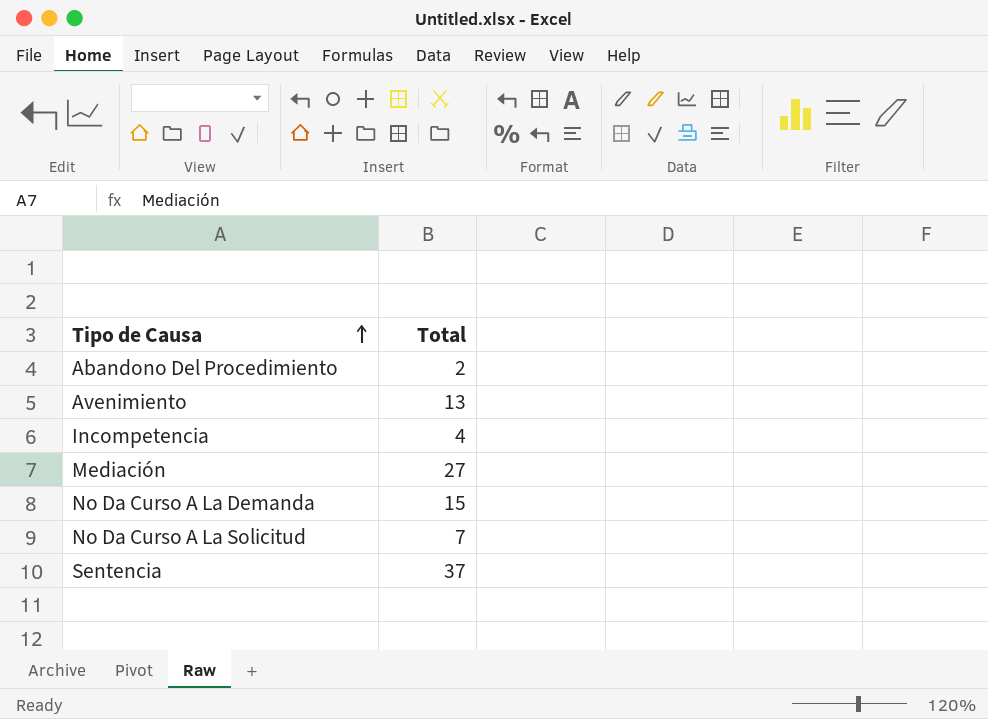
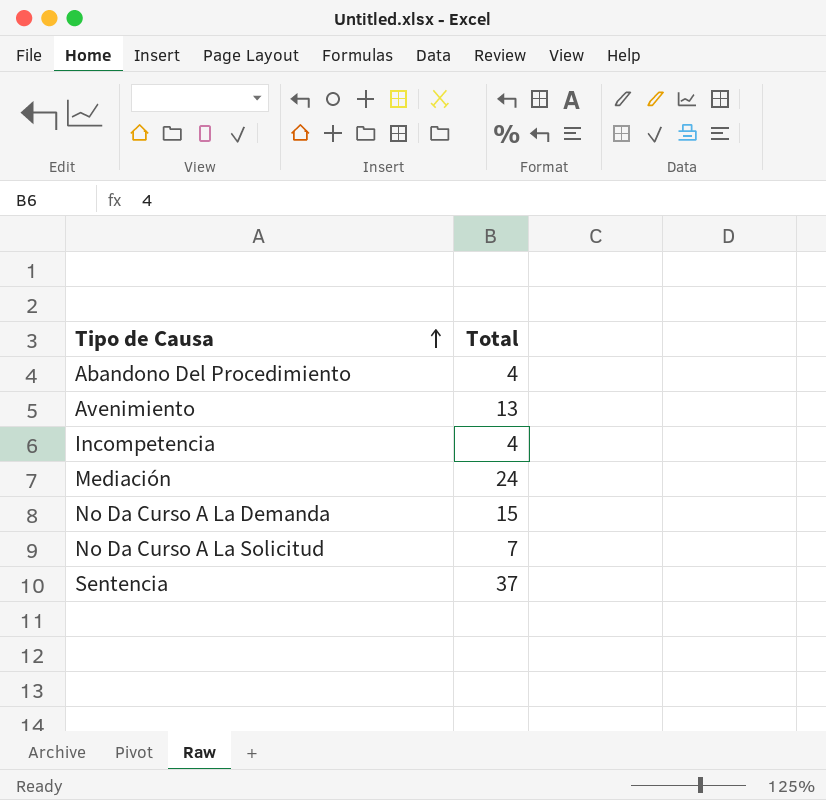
Abandono Del Procedimiento | Total: 2 -> 4
Mediación | Total: 27 -> 24

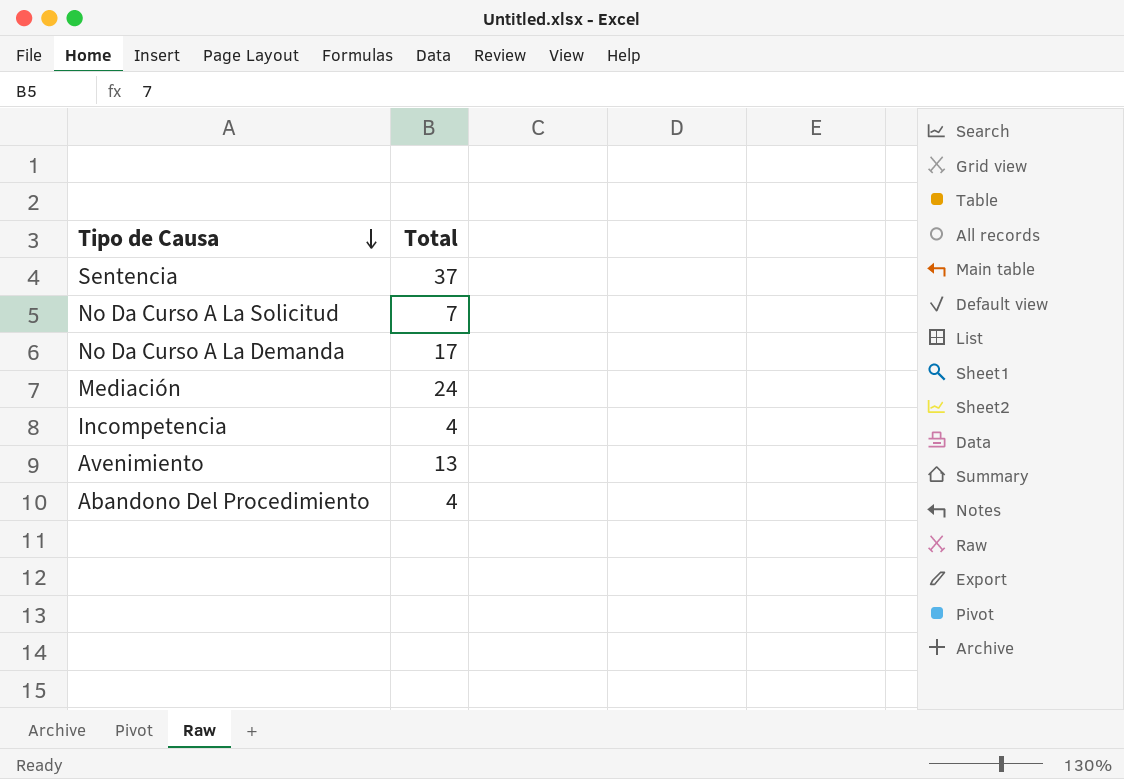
row order: Tipo de Causa ascending -> Tipo de Causa descending
No Da Curso A La Demanda | Total: 15 -> 17

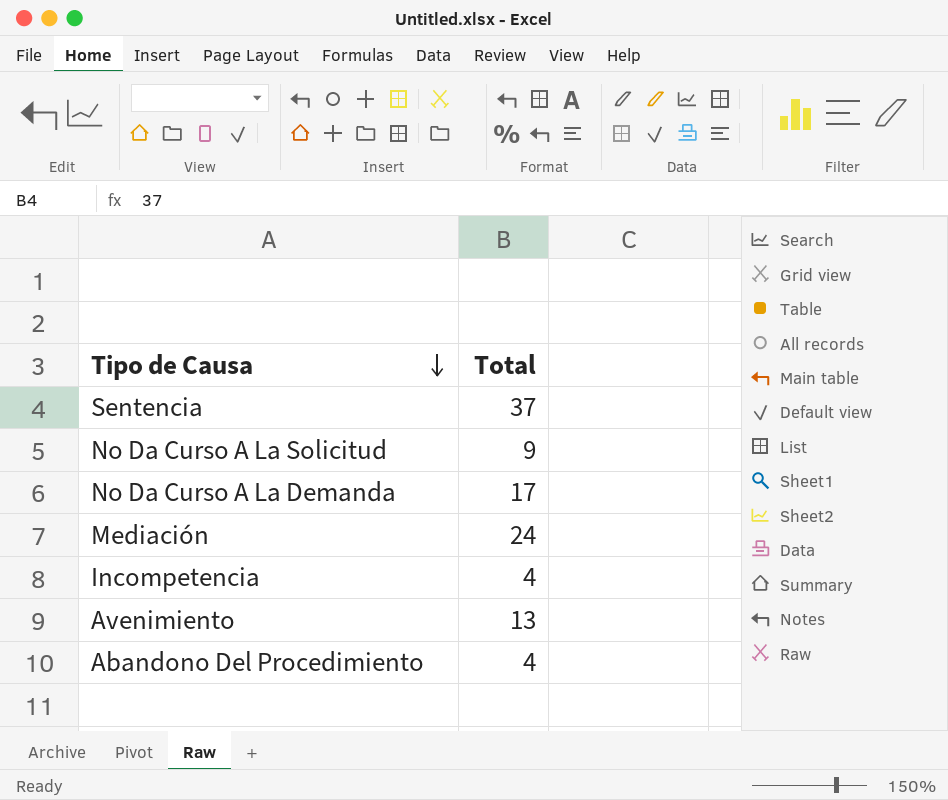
No Da Curso A La Solicitud | Total: 7 -> 9

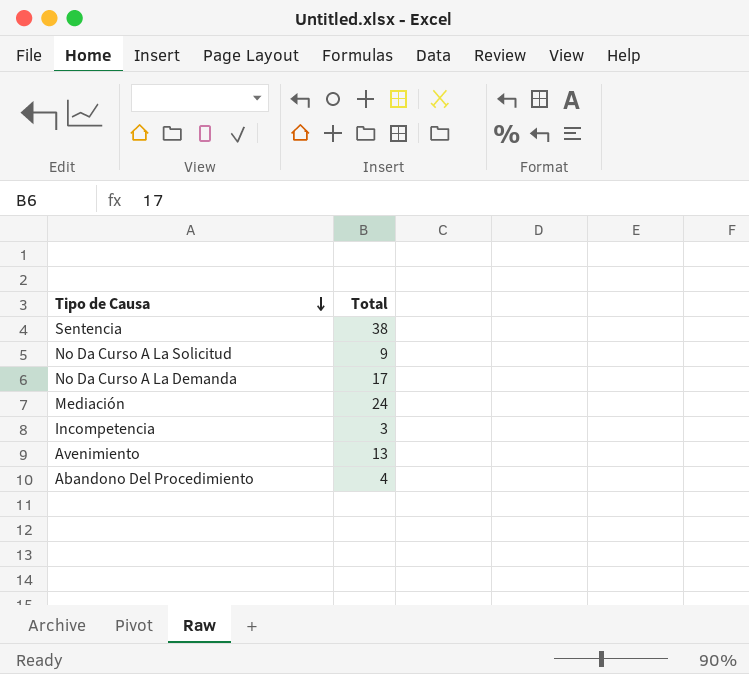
Sentencia | Total: 37 -> 38
Incompetencia | Total: 4 -> 3

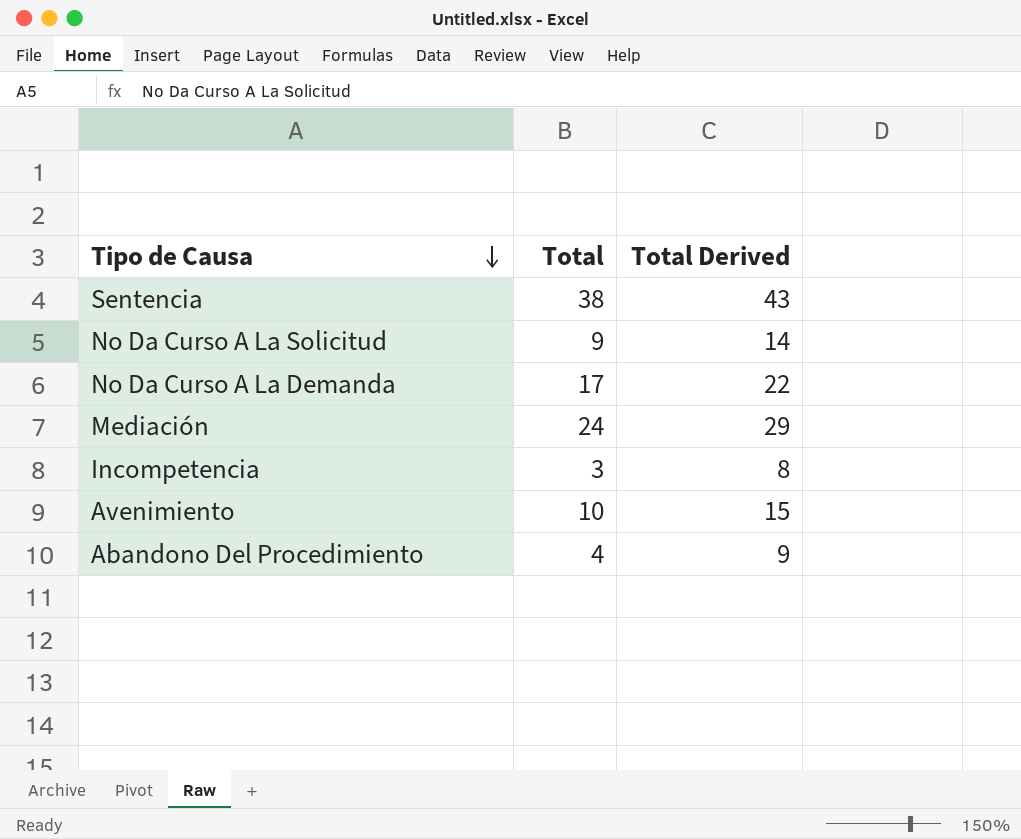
column Total Derived | formula: none -> [Total] + 5
Avenimiento | Total: 13 -> 10

